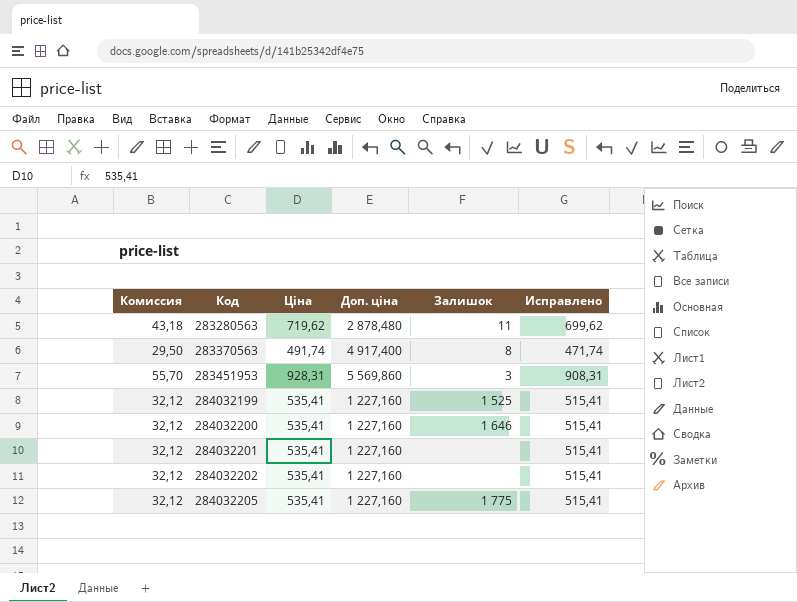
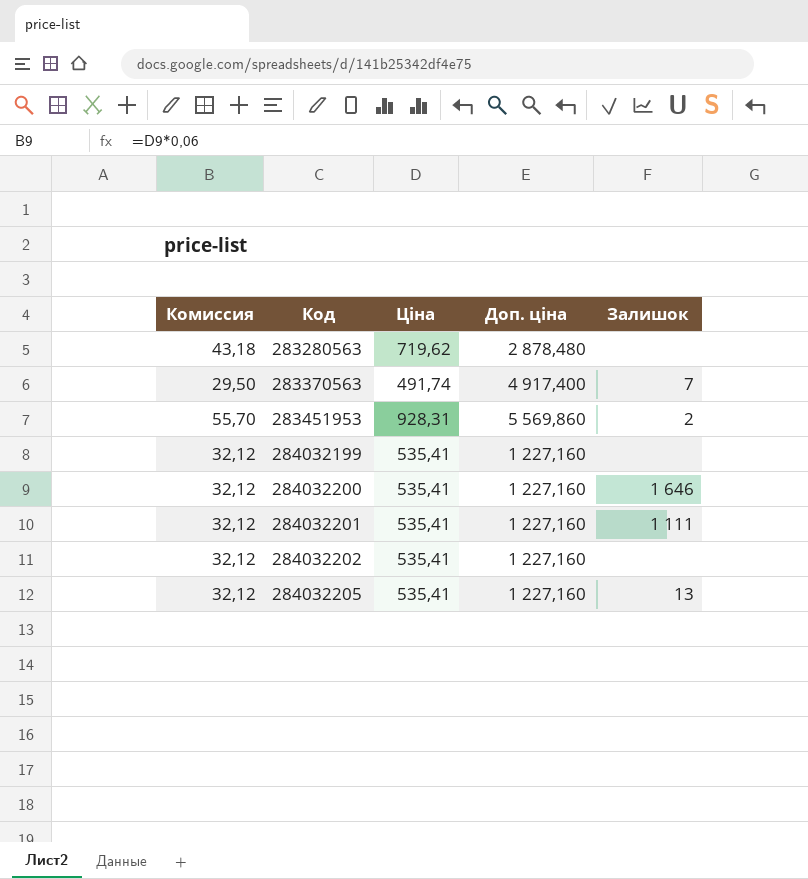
column Исправлено | formula: [Ціна] - 20 -> none
283280563 | Залишок: 11 -> none
283370563 | Залишок: 8 -> 7
283451953 | Залишок: 3 -> 2
284032199 | Залишок: 1 525 -> none
284032201 | Залишок: none -> 1 111
284032205 | Залишок: 1 775 -> 13

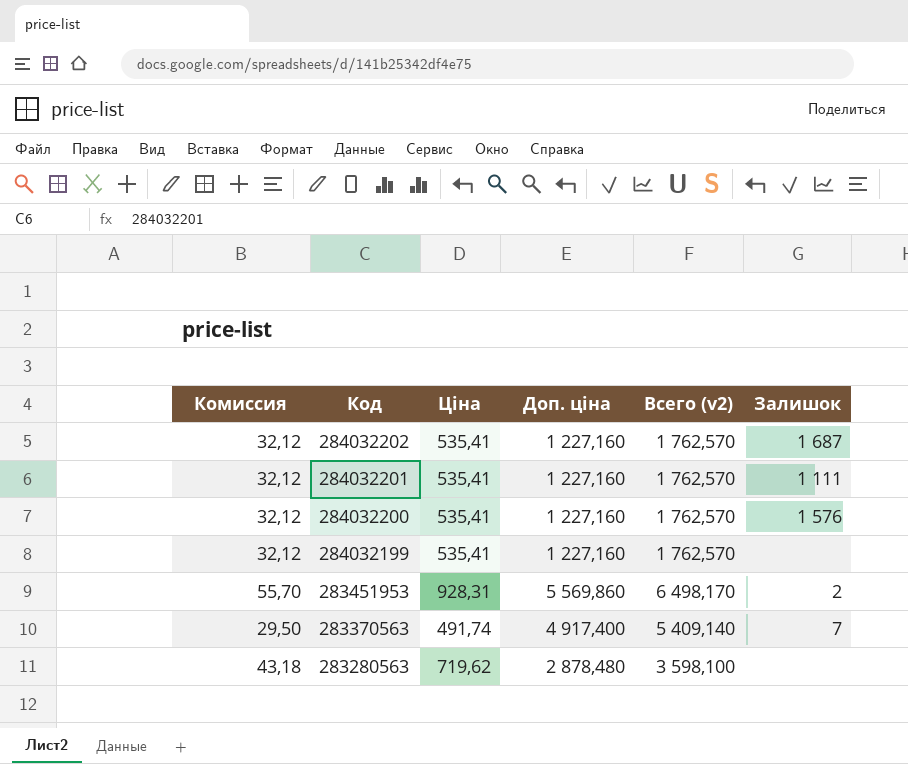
row order: Код ascending -> Код descending
column Всего (v2) | formula: none -> [Ціна] + [Доп. ціна]
row 284032205: 32,12 | 535,41 | 1 227,160 | 13 -> none
284032202 | Залишок: none -> 1 687
284032200 | Залишок: 1 646 -> 1 576

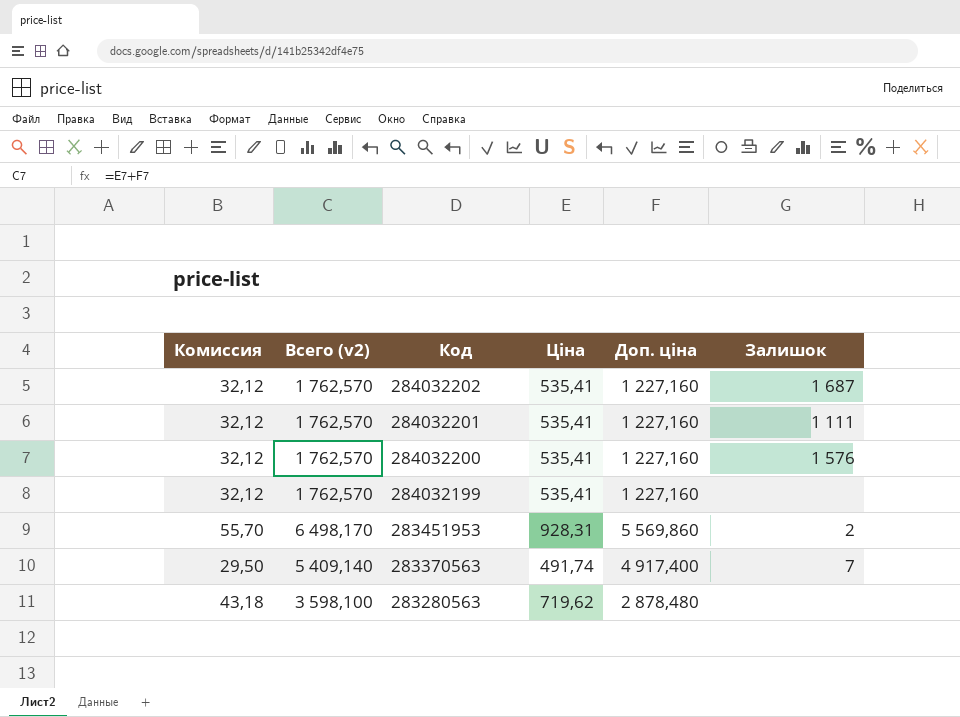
column Всего (v2) | position: 5 -> 2

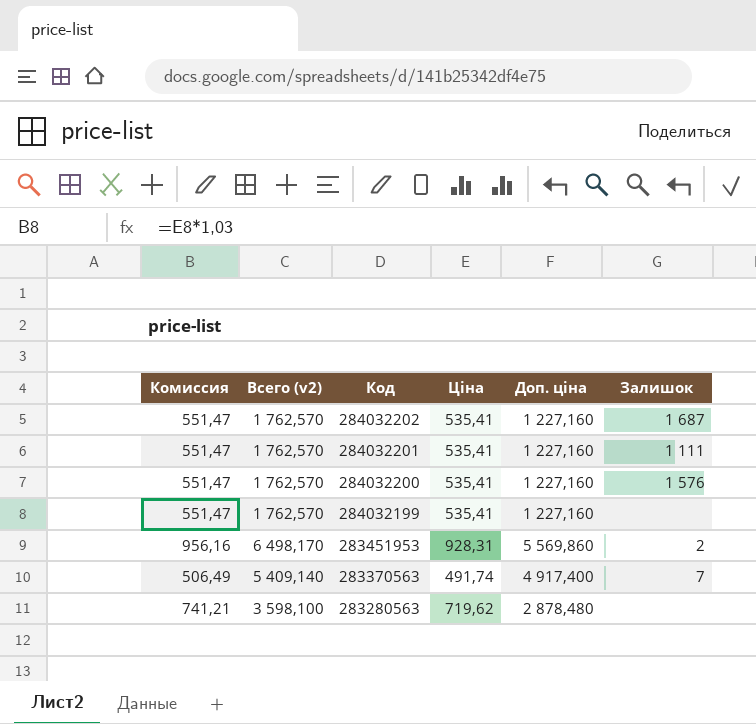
column Комиссия | formula: [Ціна] * 0,06 -> [Ціна] * 1,03

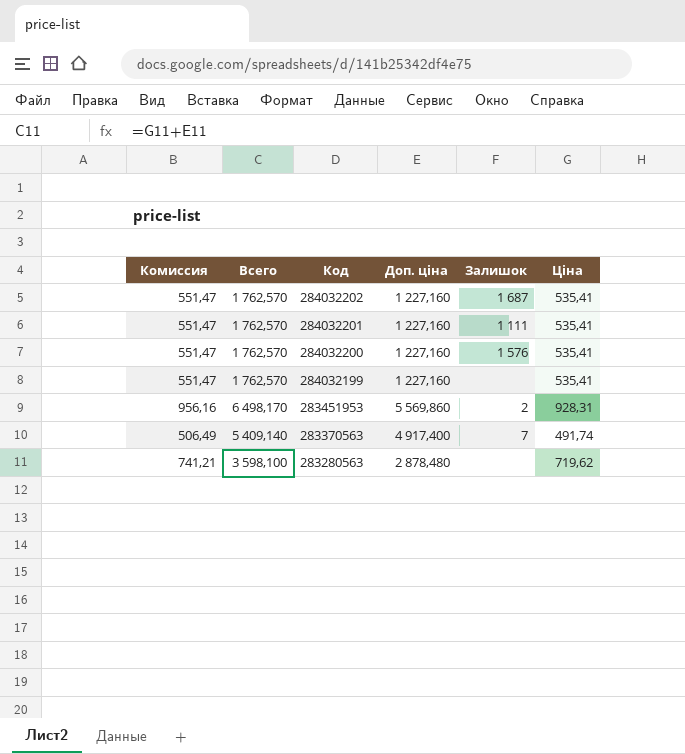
column name: Всего (v2) -> Всего
column Ціна | position: 4 -> 6

